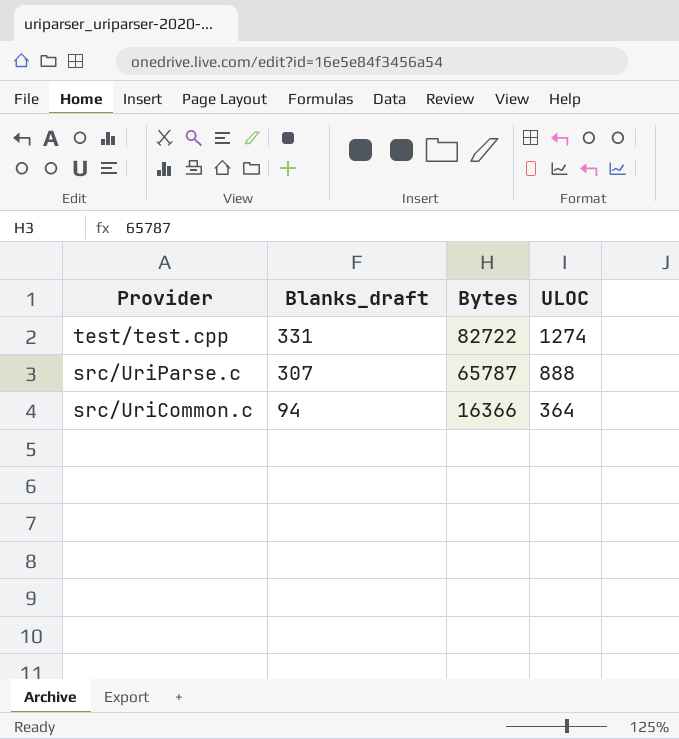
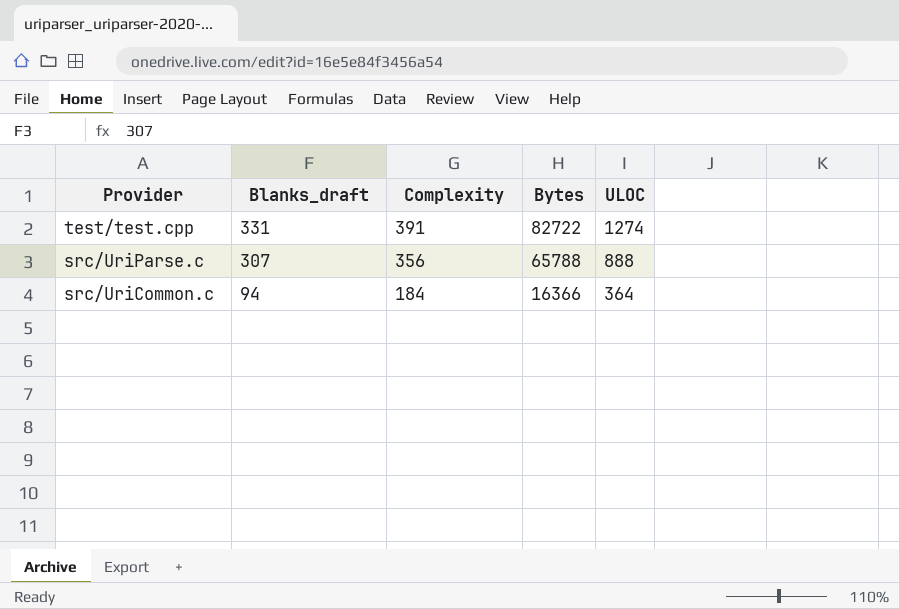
column Complexity | position: none -> 3
src/UriParse.c | Bytes: 65787 -> 65788

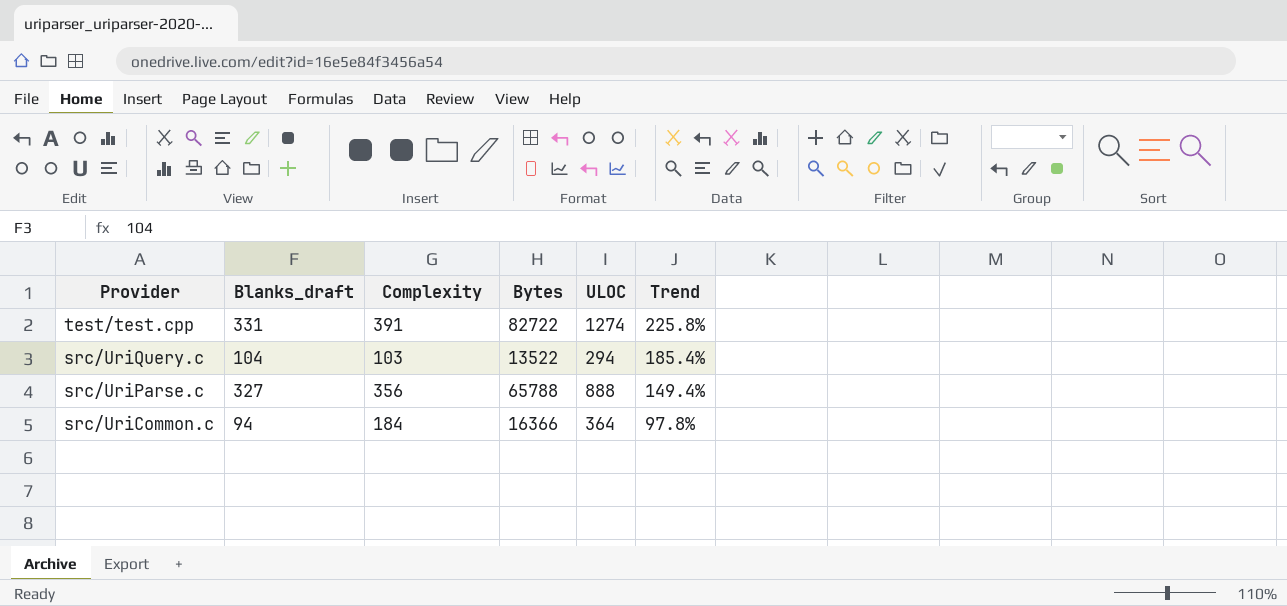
column Trend | formula: none -> ([ULOC] - [Complexity]) / [Complexity]
row src/UriQuery.c: none -> 104 | 103 | 13522 | 294 | 185.4%
src/UriParse.c | Blanks_draft: 307 -> 327

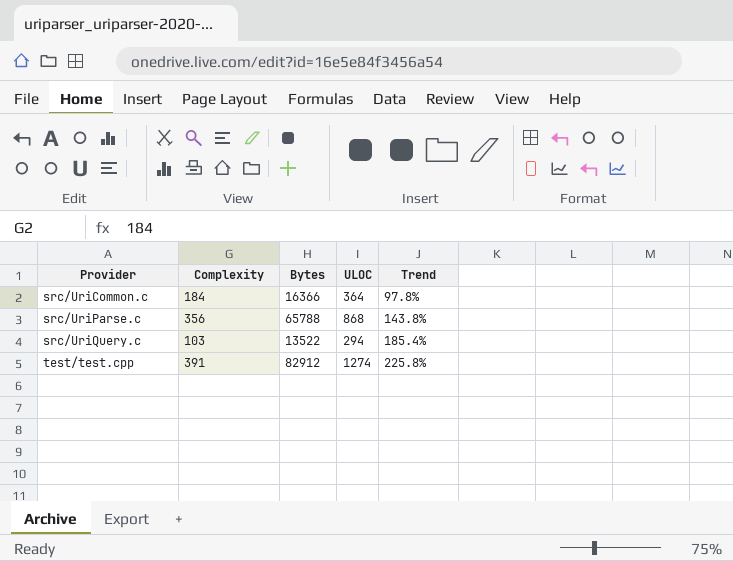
row order: Provider descending -> Provider ascending
column Blanks_draft | position: 2 -> none
src/UriParse.c | ULOC: 888 -> 868
src/UriParse.c | Trend: 149.4% -> 143.8%
test/test.cpp | Bytes: 82722 -> 82912

